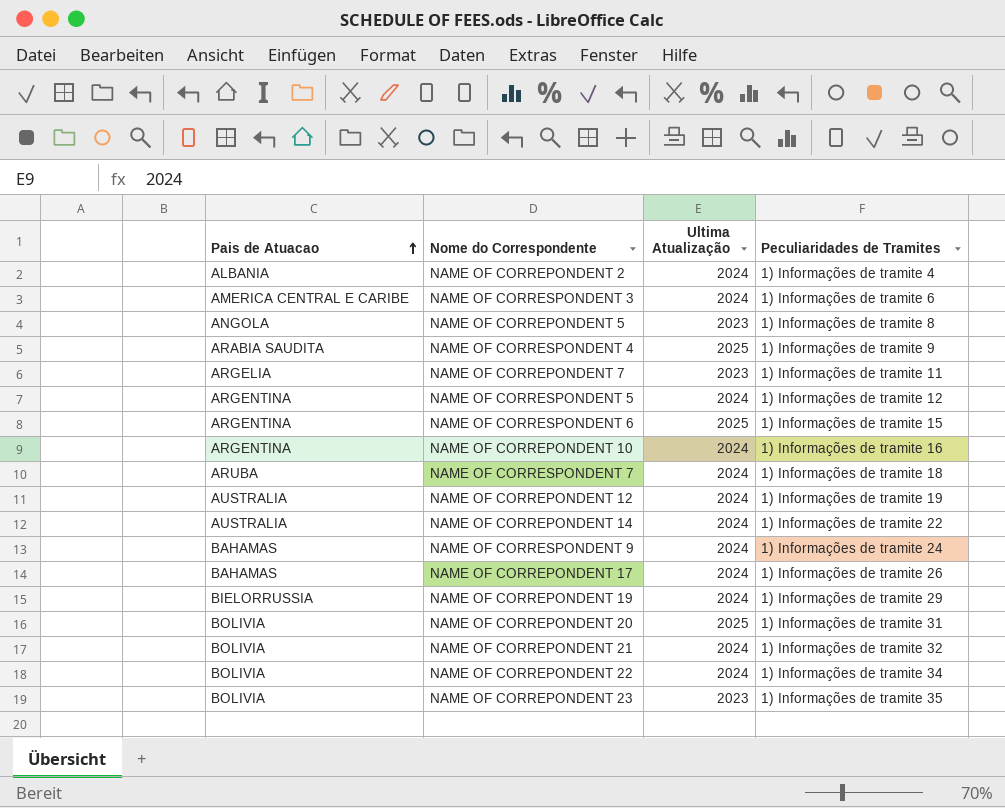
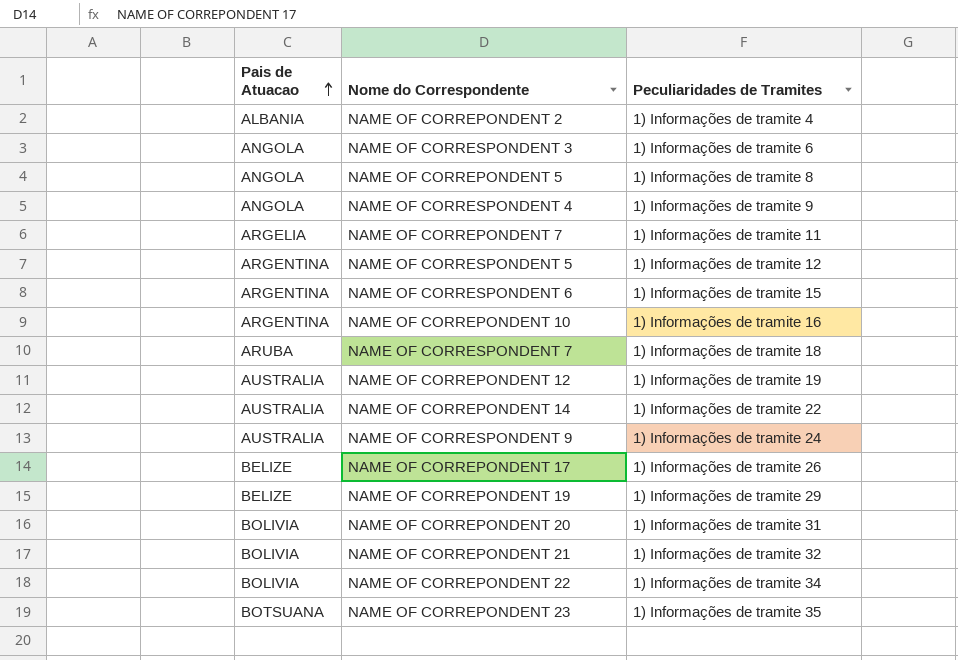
column Ultima Atualização | position: 3 -> none
NAME OF CORRESPONDENT 3 | Pais de Atuacao: AMERICA CENTRAL E CARIBE -> ANGOLA
NAME OF CORRESPONDENT 4 | Pais de Atuacao: ARABIA SAUDITA -> ANGOLA
NAME OF CORRESPONDENT 9 | Pais de Atuacao: BAHAMAS -> AUSTRALIA
NAME OF CORREPONDENT 17 | Pais de Atuacao: BAHAMAS -> BELIZE
NAME OF CORREPONDENT 19 | Pais de Atuacao: BIELORRUSSIA -> BELIZE
NAME OF CORREPONDENT 23 | Pais de Atuacao: BOLIVIA -> BOTSUANA

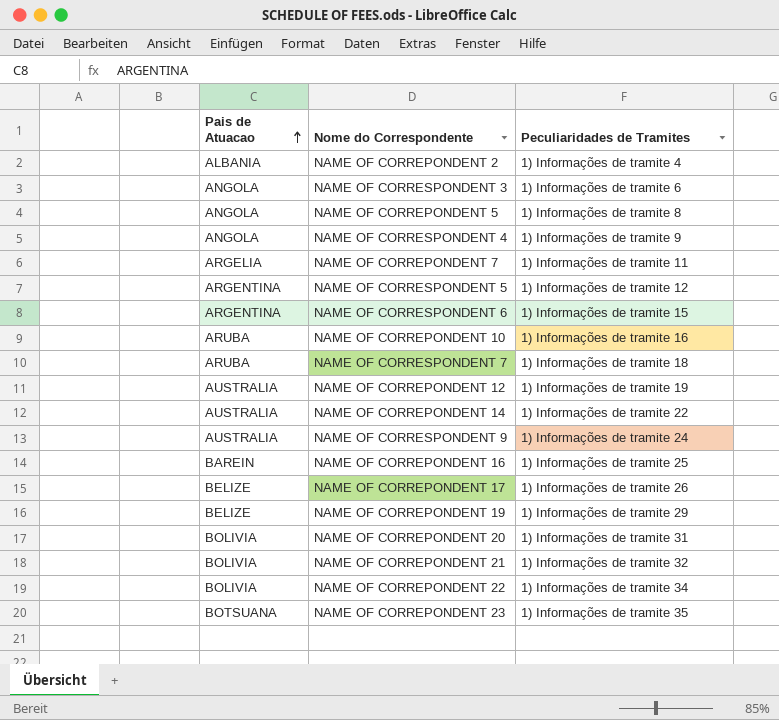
NAME OF CORREPONDENT 10 | Pais de Atuacao: ARGENTINA -> ARUBA
row NAME OF CORREPONDENT 16: none -> BAREIN | 1) Informações de tramite 25

